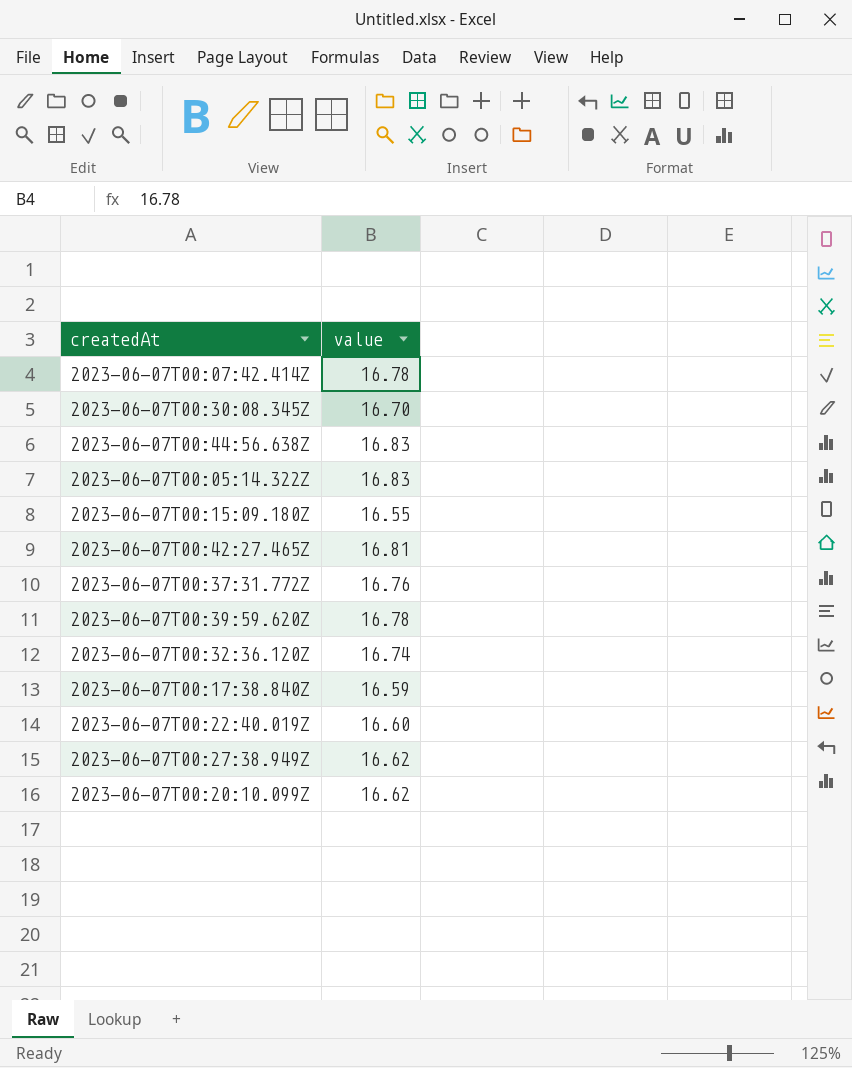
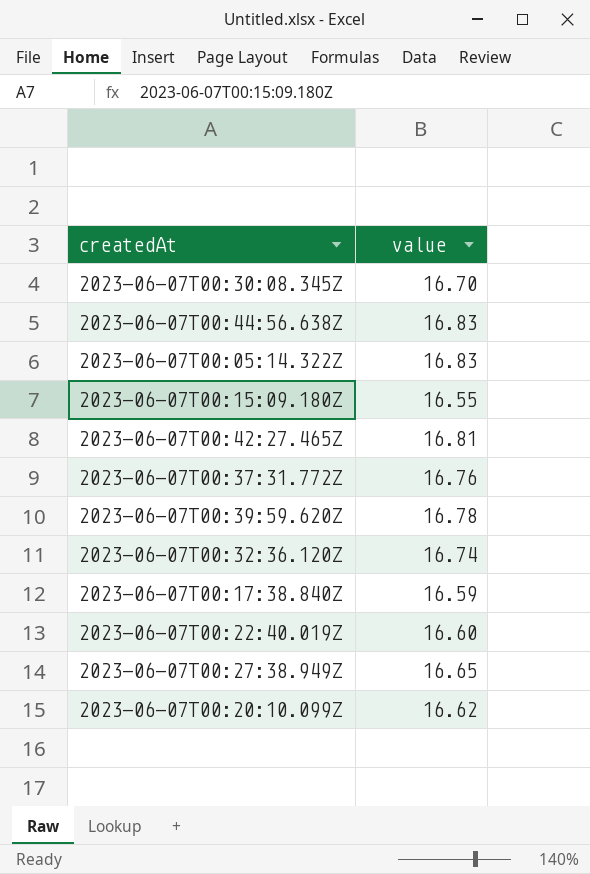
row 2023-06-07T00:07:42.414Z: 16.78 -> none
2023-06-07T00:27:38.949Z | value: 16.62 -> 16.65

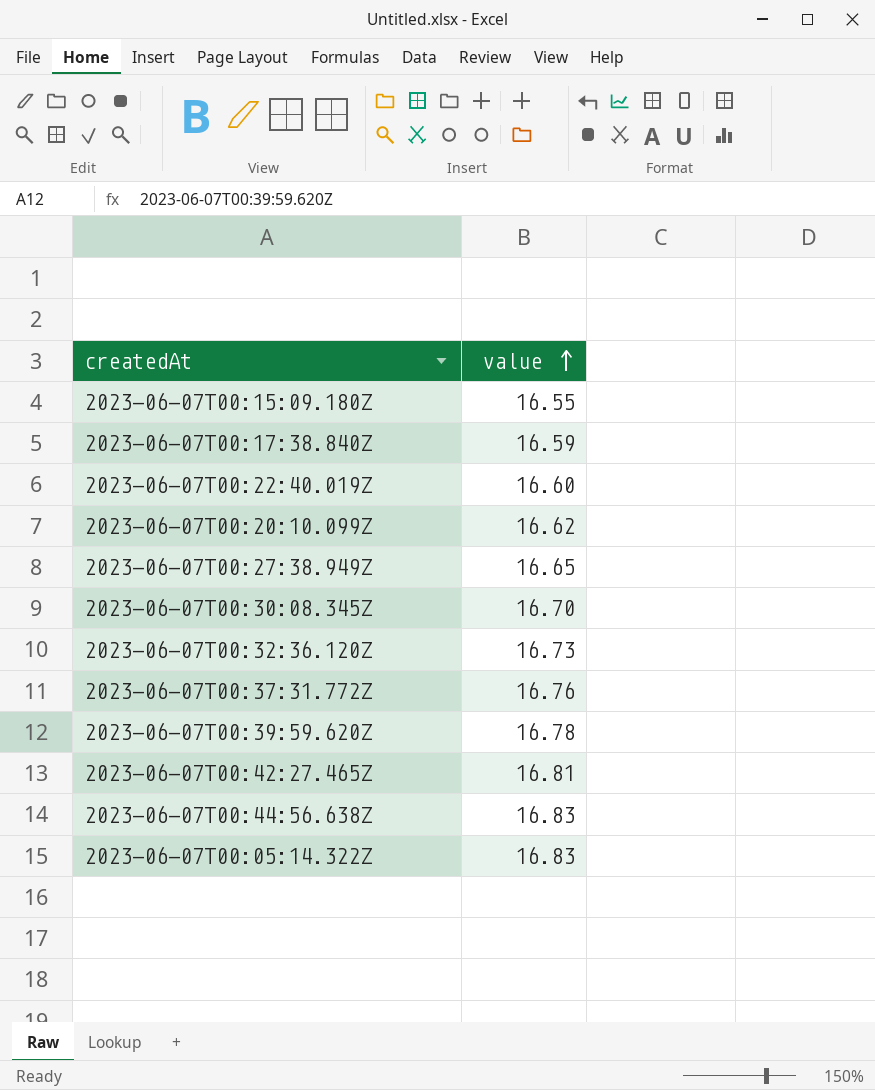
row order: none -> value ascending
2023-06-07T00:32:36.120Z | value: 16.74 -> 16.73

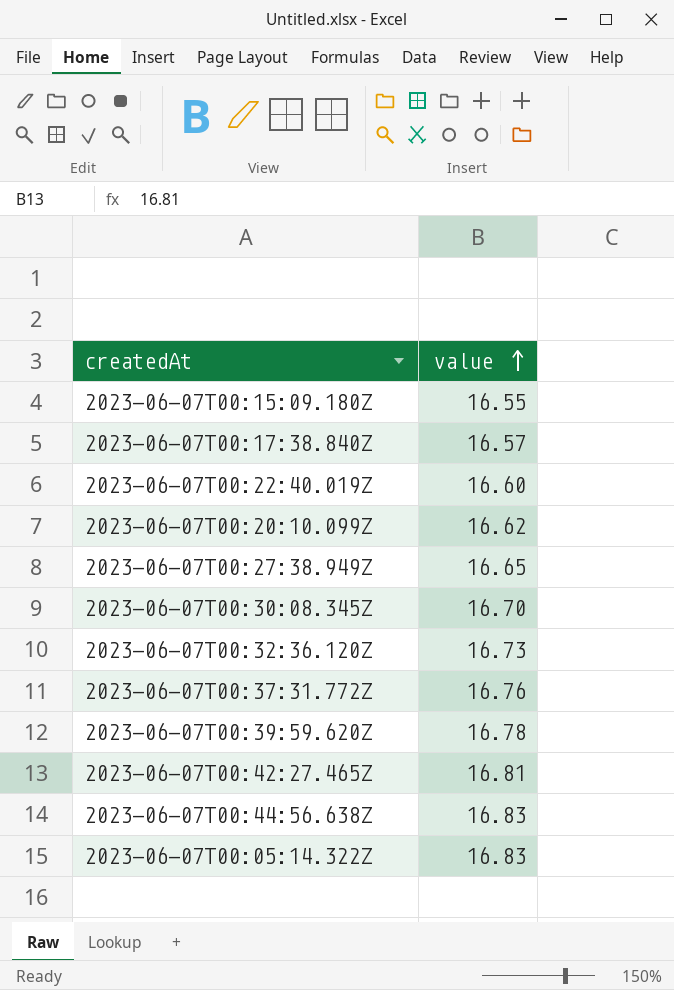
2023-06-07T00:17:38.840Z | value: 16.59 -> 16.57

